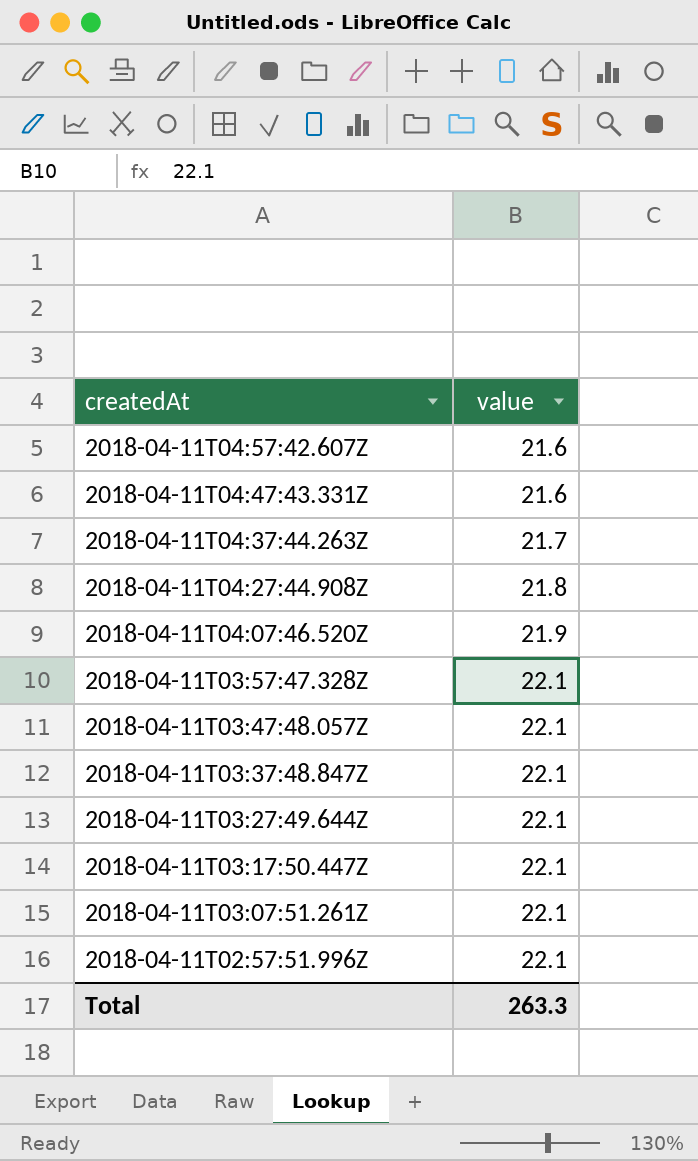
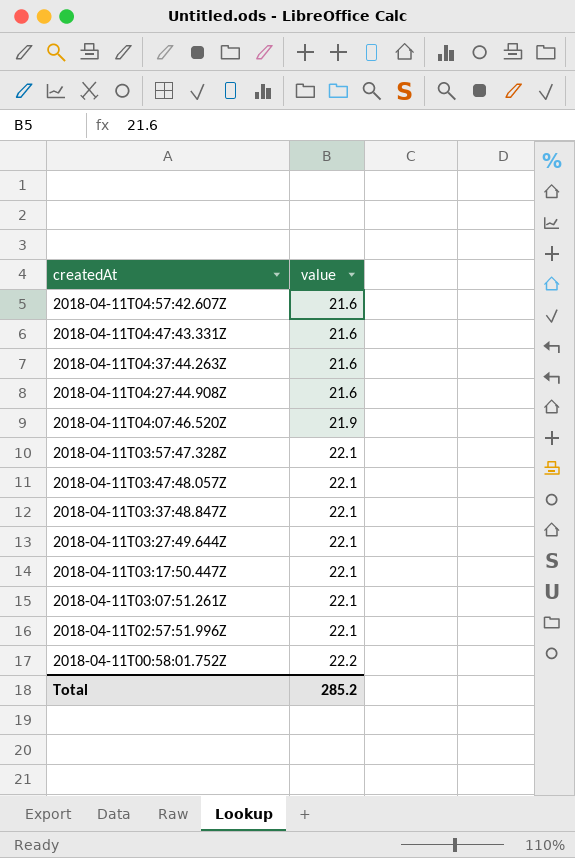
2018-04-11T04:37:44.263Z | value: 21.7 -> 21.6
2018-04-11T04:27:44.908Z | value: 21.8 -> 21.6
row 2018-04-11T00:58:01.752Z: none -> 22.2
Total | value: 263.3 -> 285.2

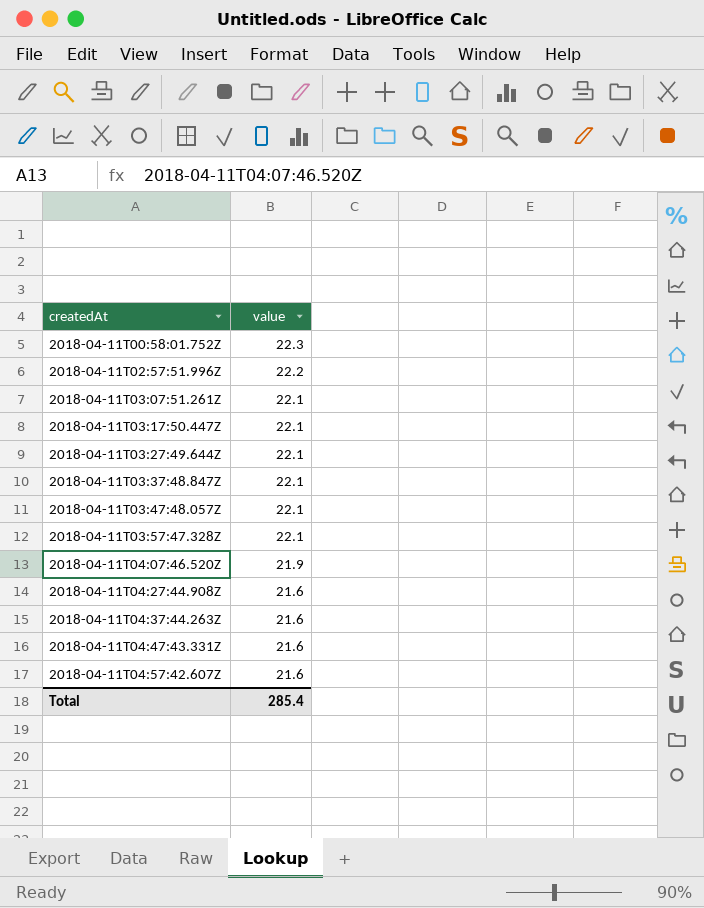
row order: createdAt descending -> createdAt ascending
2018-04-11T00:58:01.752Z | value: 22.2 -> 22.3
2018-04-11T02:57:51.996Z | value: 22.1 -> 22.2
Total | value: 285.2 -> 285.4

